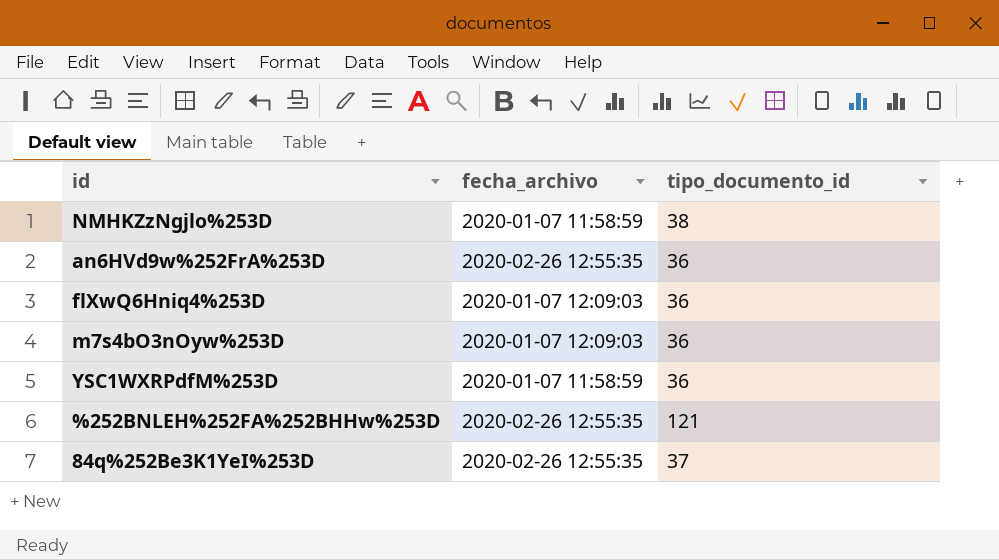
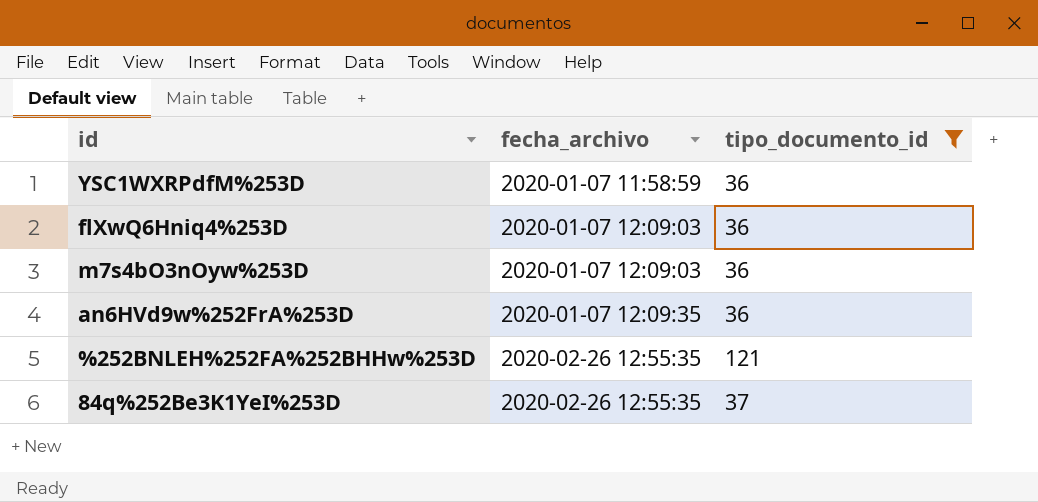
filter: none -> tipo_documento_id != 38
row order: none -> fecha_archivo ascending
an6HVd9w%252FrA%253D | fecha_archivo: 2020-02-26 12:55:35 -> 2020-01-07 12:09:35

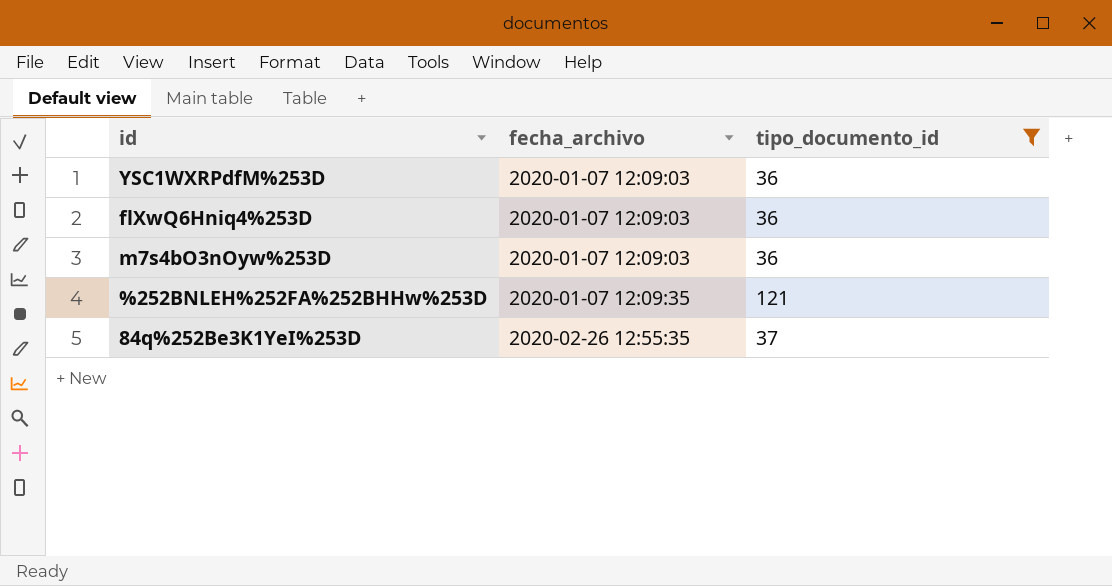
row an6HVd9w%252FrA%253D: 2020-01-07 12:09:35 | 36 -> none
YSC1WXRPdfM%253D | fecha_archivo: 2020-01-07 11:58:59 -> 2020-01-07 12:09:03
%252BNLEH%252FA%252BHHw%253D | fecha_archivo: 2020-02-26 12:55:35 -> 2020-01-07 12:09:35

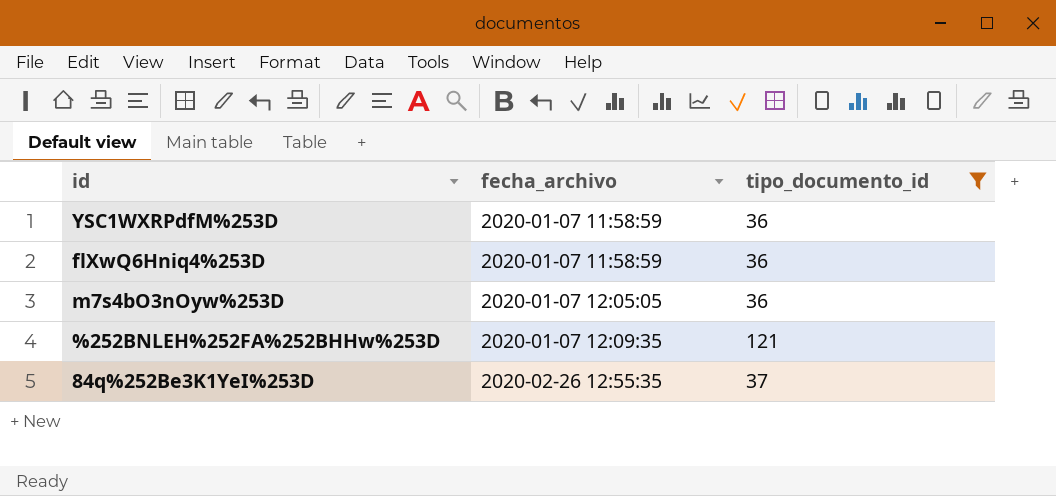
YSC1WXRPdfM%253D | fecha_archivo: 2020-01-07 12:09:03 -> 2020-01-07 11:58:59
flXwQ6Hniq4%253D | fecha_archivo: 2020-01-07 12:09:03 -> 2020-01-07 11:58:59
m7s4bO3nOyw%253D | fecha_archivo: 2020-01-07 12:09:03 -> 2020-01-07 12:05:05

